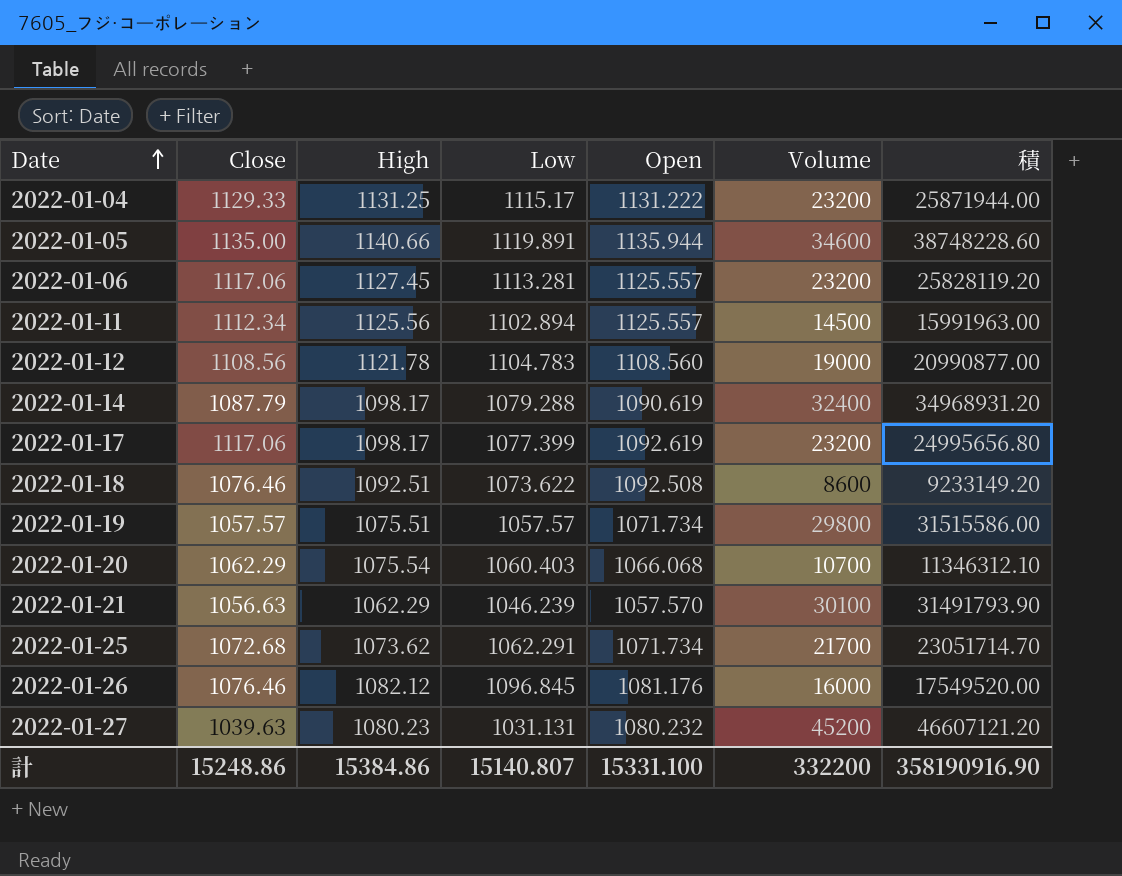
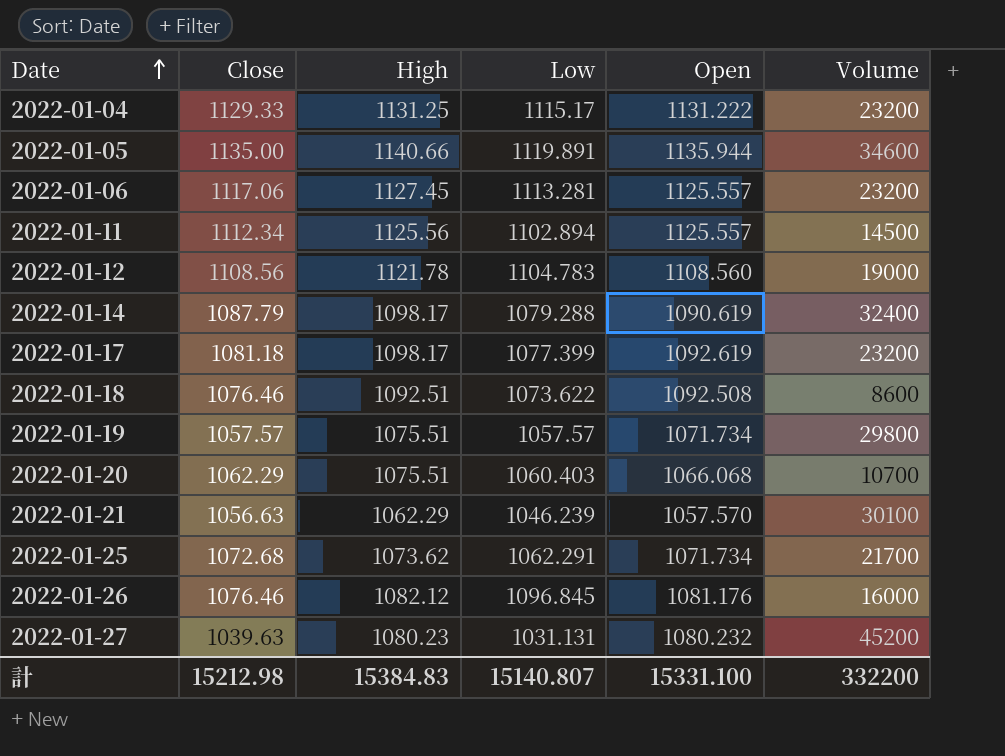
column 積 | formula: [Low] * [Volume] -> none
2022-01-17 | Close: 1117.06 -> 1081.18
2022-01-20 | High: 1075.54 -> 1075.51
計 | Close: 15248.86 -> 15212.98
計 | High: 15384.86 -> 15384.83

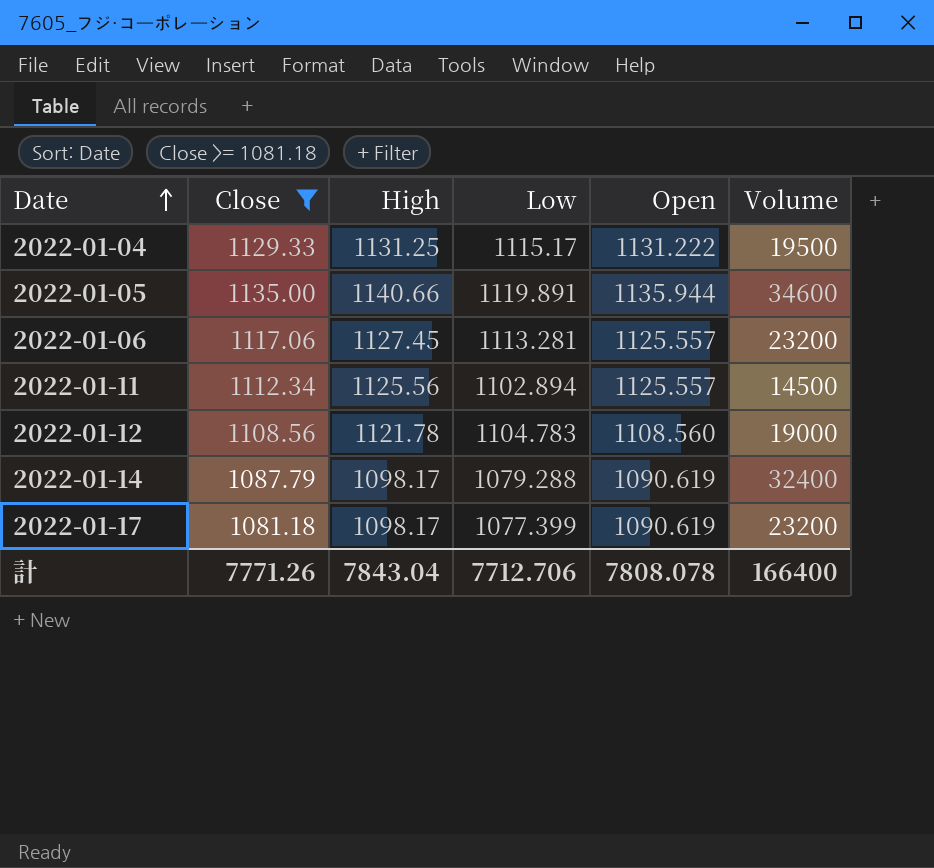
filter: none -> Close >= 1081.18
2022-01-04 | Volume: 23200 -> 19500
2022-01-17 | Open: 1092.619 -> 1090.619
計 | Close: 15212.98 -> 7771.26
計 | High: 15384.83 -> 7843.04
計 | Low: 15140.807 -> 7712.706
計 | Open: 15331.100 -> 7808.078
計 | Volume: 332200 -> 166400

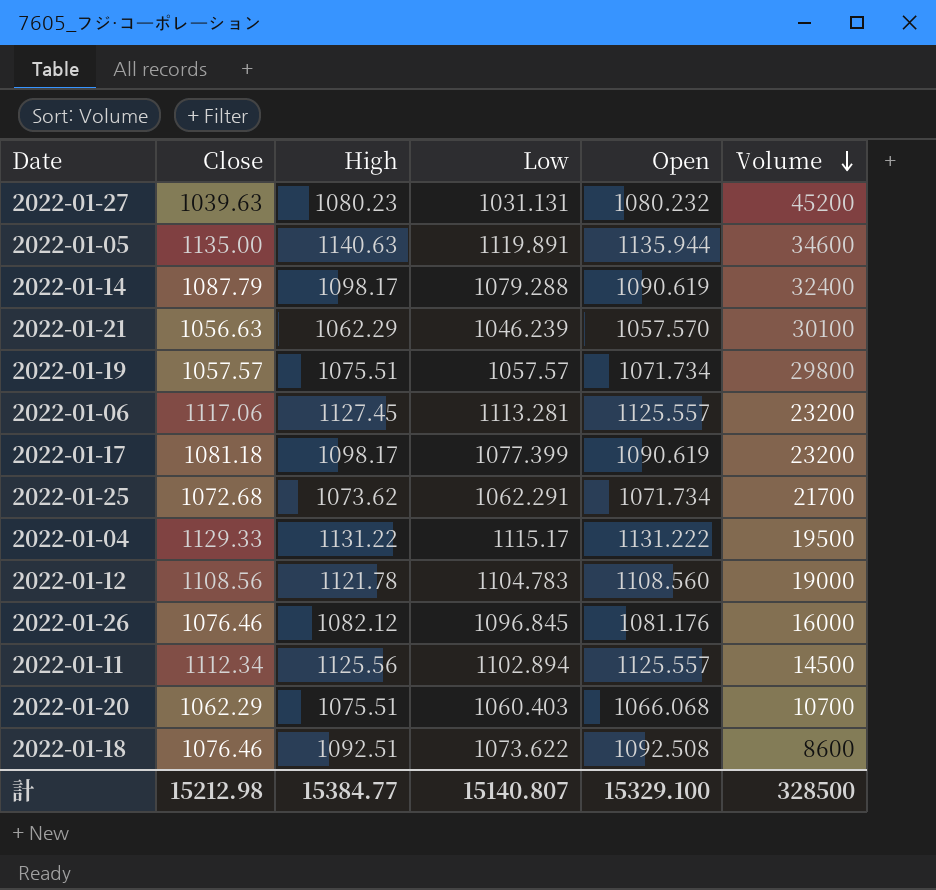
filter: Close >= 1081.18 -> none
row order: Date ascending -> Volume descending
2022-01-05 | High: 1140.66 -> 1140.63
2022-01-04 | High: 1131.25 -> 1131.22
計 | Close: 7771.26 -> 15212.98
計 | High: 7843.04 -> 15384.77
計 | Low: 7712.706 -> 15140.807
計 | Open: 7808.078 -> 15329.100
計 | Volume: 166400 -> 328500

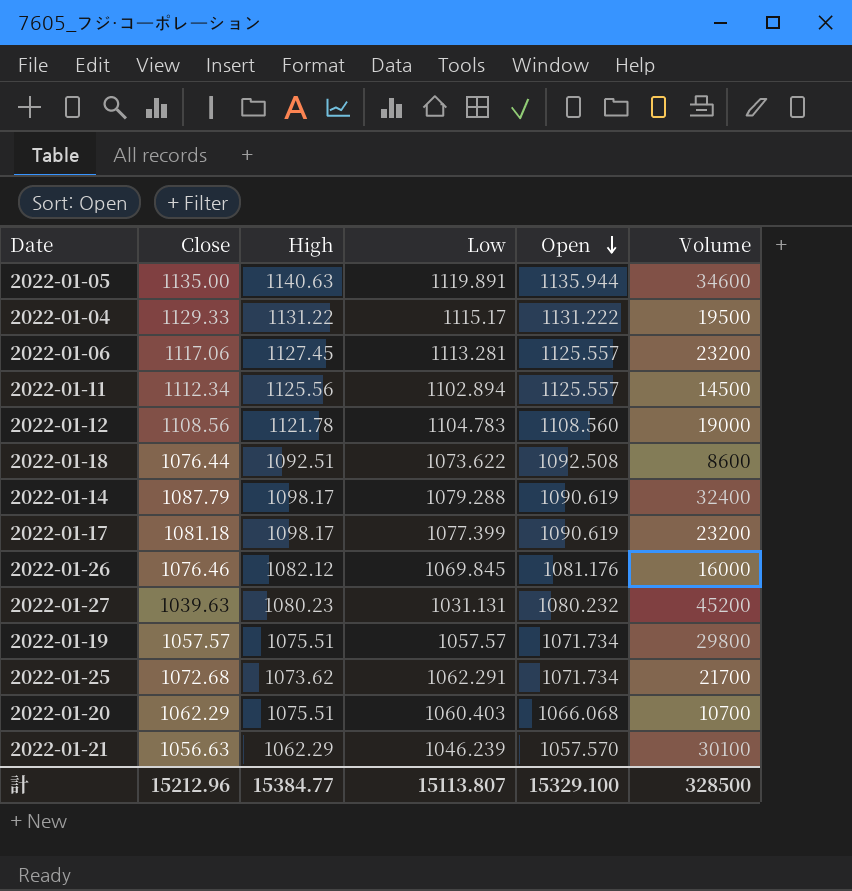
row order: Volume descending -> Open descending
2022-01-18 | Close: 1076.46 -> 1076.44
2022-01-26 | Low: 1096.845 -> 1069.845
計 | Close: 15212.98 -> 15212.96
計 | Low: 15140.807 -> 15113.807

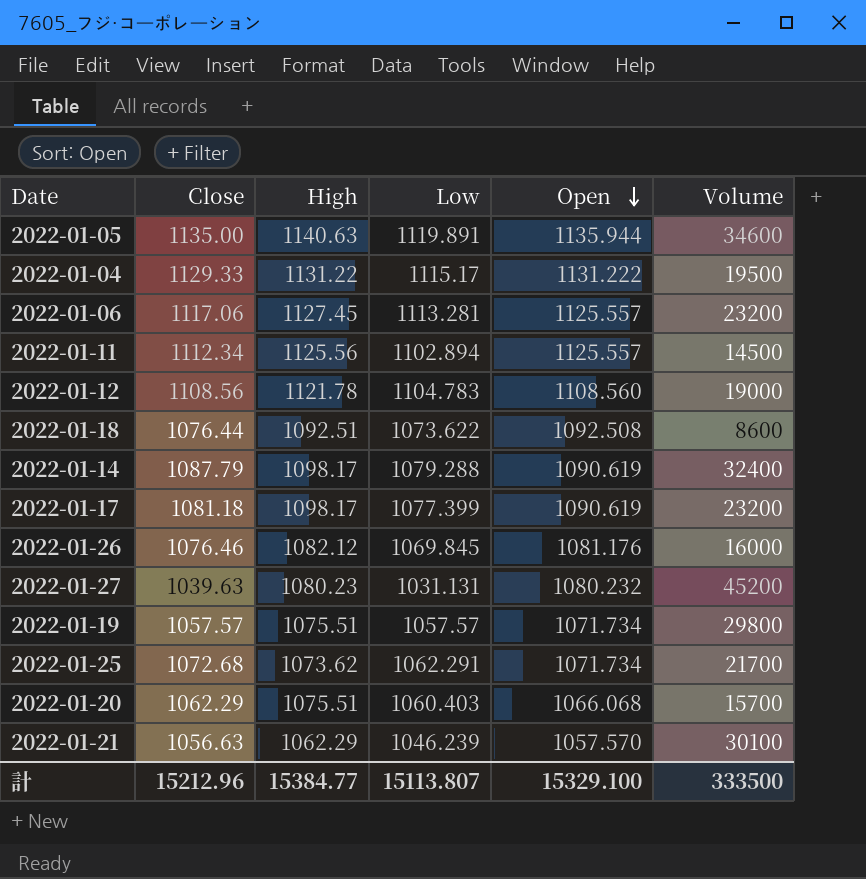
2022-01-20 | Volume: 10700 -> 15700
計 | Volume: 328500 -> 333500

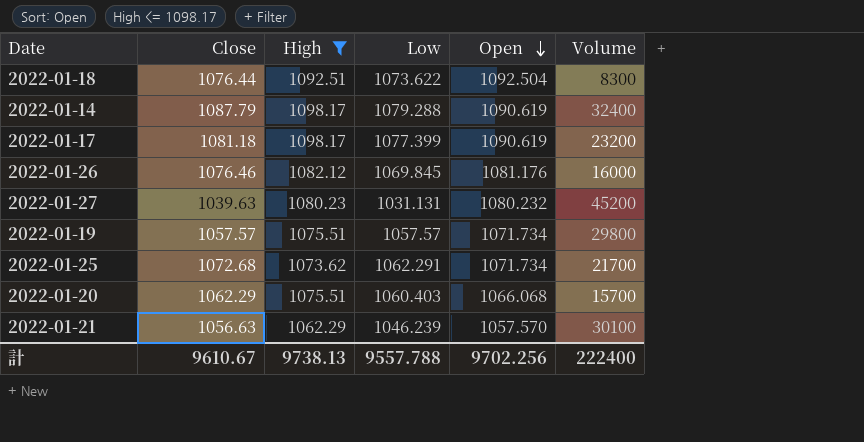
filter: none -> High <= 1098.17
2022-01-18 | Open: 1092.508 -> 1092.504
2022-01-18 | Volume: 8600 -> 8300
計 | Close: 15212.96 -> 9610.67
計 | High: 15384.77 -> 9738.13
計 | Low: 15113.807 -> 9557.788
計 | Open: 15329.100 -> 9702.256
計 | Volume: 333500 -> 222400

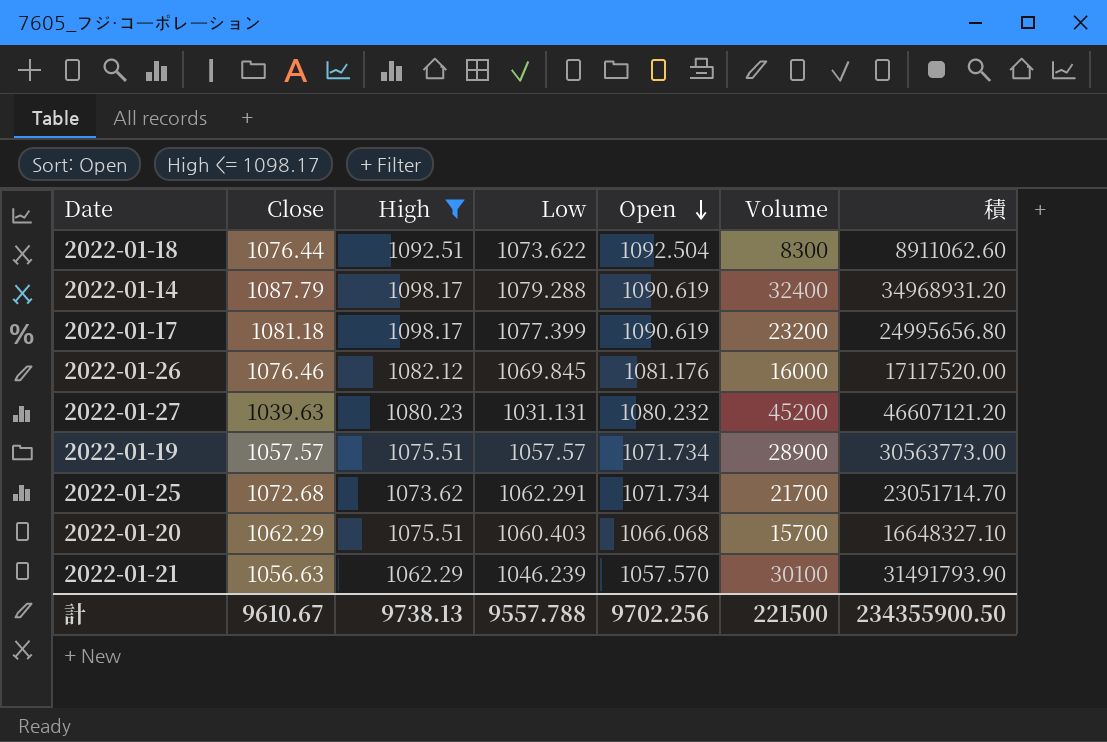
column 積 | formula: none -> [Low] * [Volume]
2022-01-19 | Volume: 29800 -> 28900
計 | Volume: 222400 -> 221500

